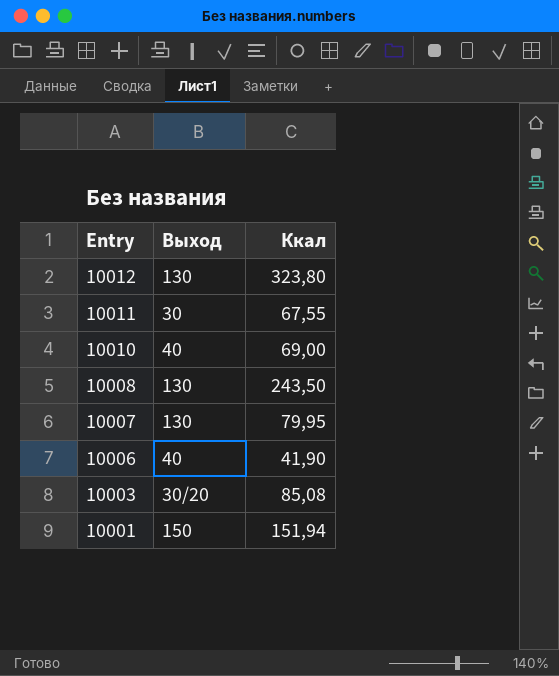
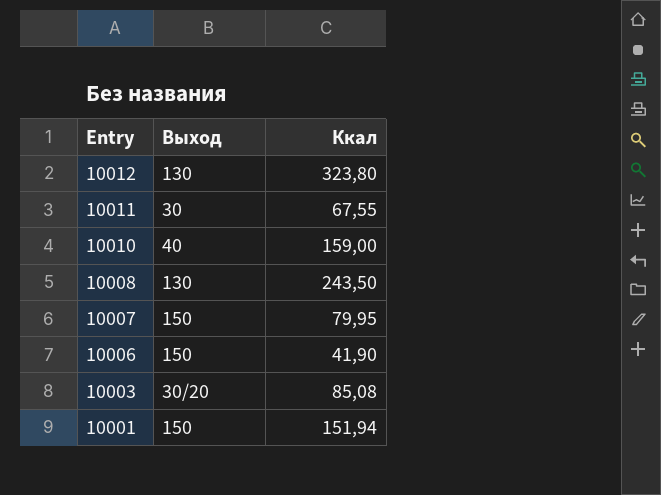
10010 | Ккал: 69,00 -> 159,00
10007 | Выход: 130 -> 150
10006 | Выход: 40 -> 150

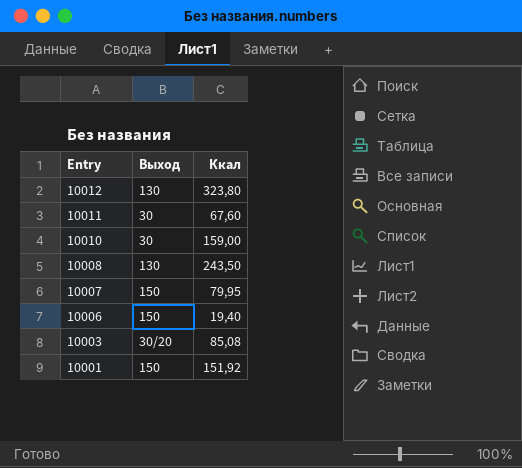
10011 | Ккал: 67,55 -> 67,60
10010 | Выход: 40 -> 30
10006 | Ккал: 41,90 -> 19,40
10001 | Ккал: 151,94 -> 151,92

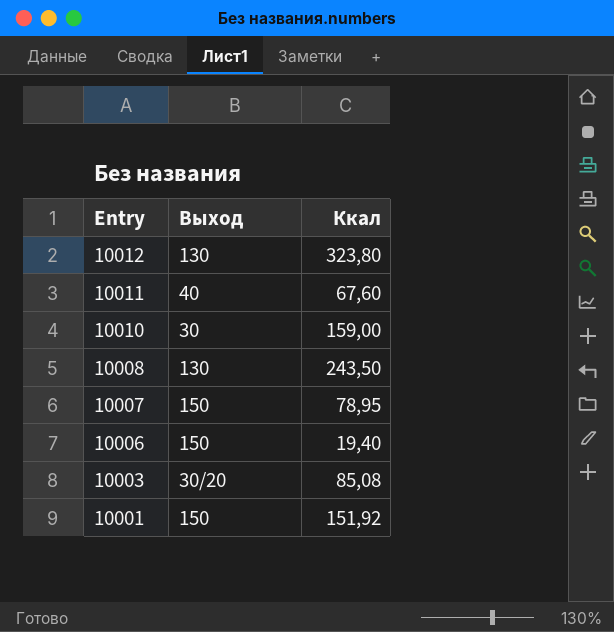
10011 | Выход: 30 -> 40
10007 | Ккал: 79,95 -> 78,95

